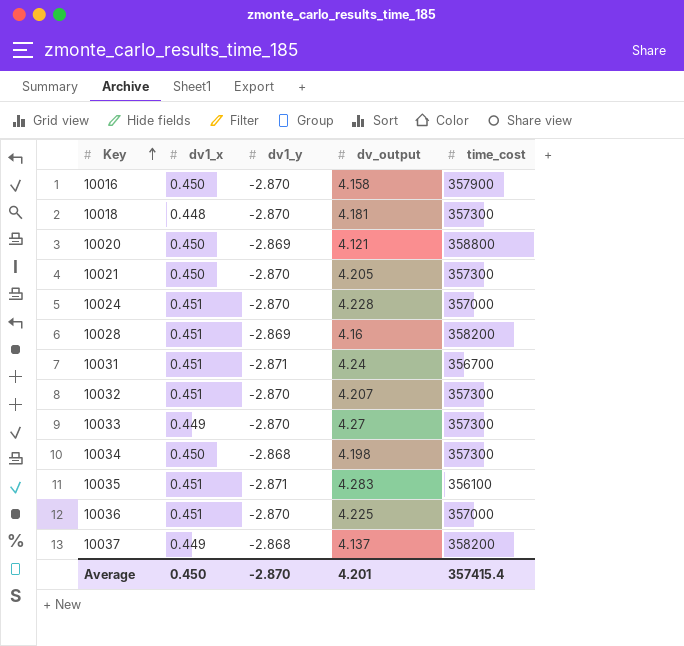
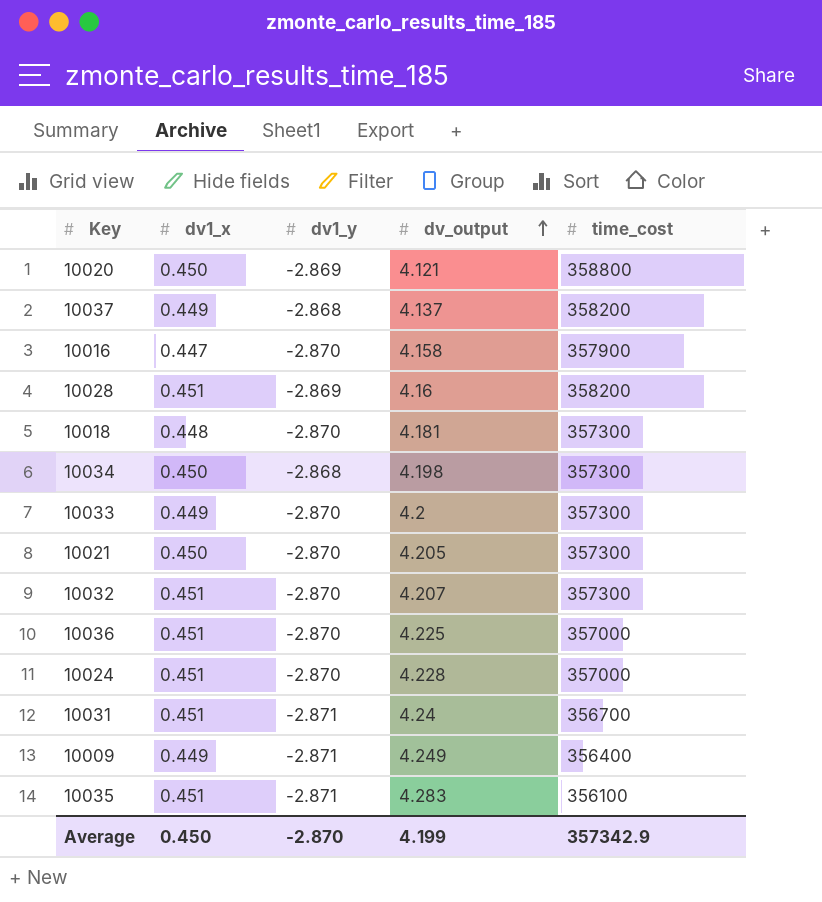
row order: Key ascending -> dv_output ascending
10016 | dv1_x: 0.450 -> 0.447
10033 | dv_output: 4.27 -> 4.2
row 10009: none -> 0.449 | -2.871 | 4.249 | 356400
Average | dv_output: 4.201 -> 4.199
Average | time_cost: 357415.4 -> 357342.9

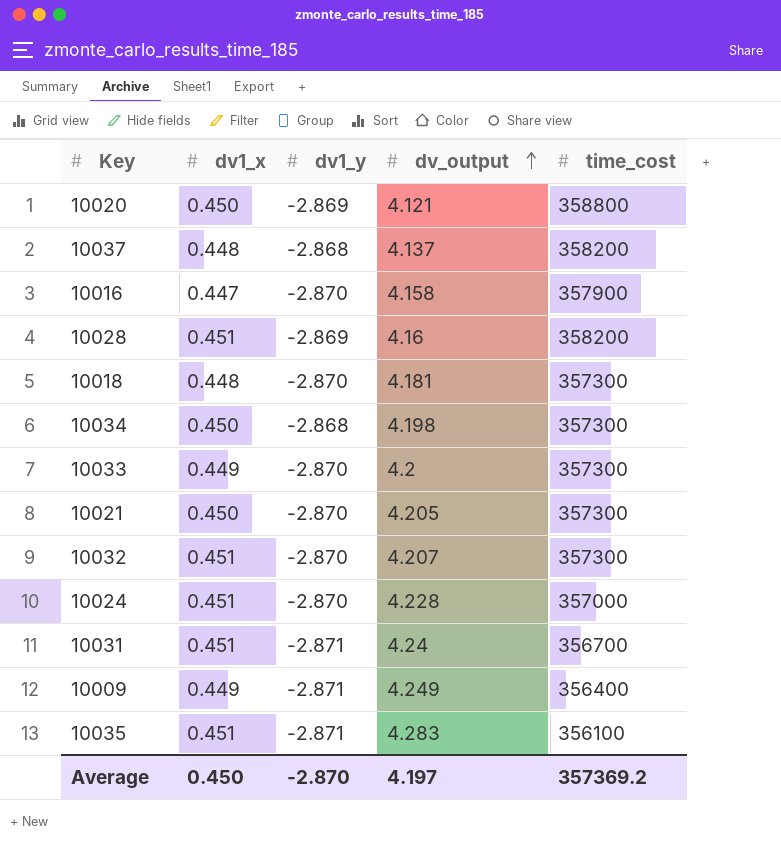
row 10036: 0.451 | -2.870 | 4.225 | 357000 -> none
10037 | dv1_x: 0.449 -> 0.448
Average | dv_output: 4.199 -> 4.197
Average | time_cost: 357342.9 -> 357369.2

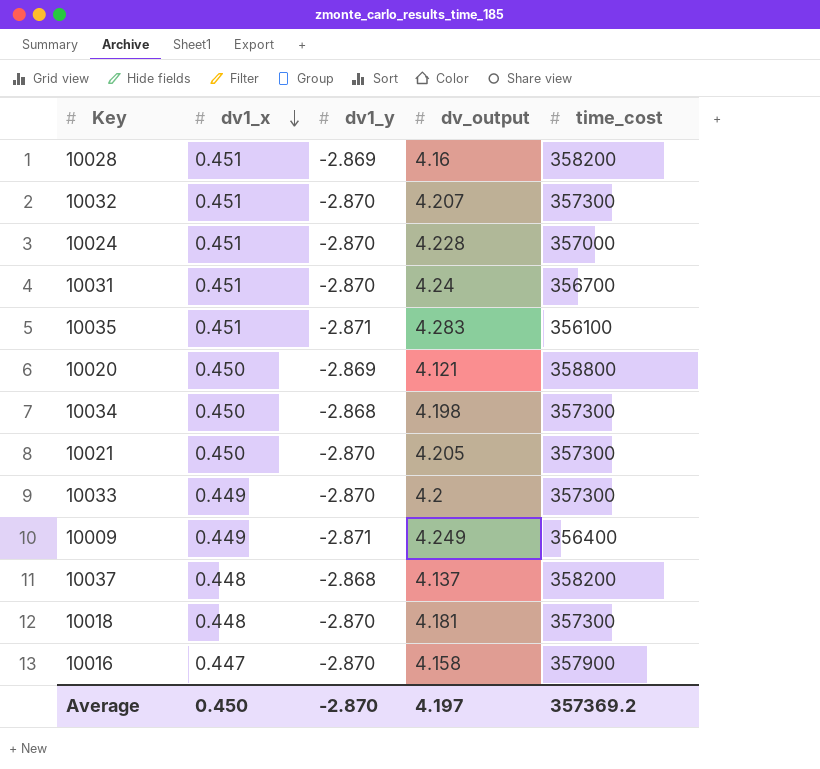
row order: dv_output ascending -> dv1_x descending
10031 | dv1_y: -2.871 -> -2.870

